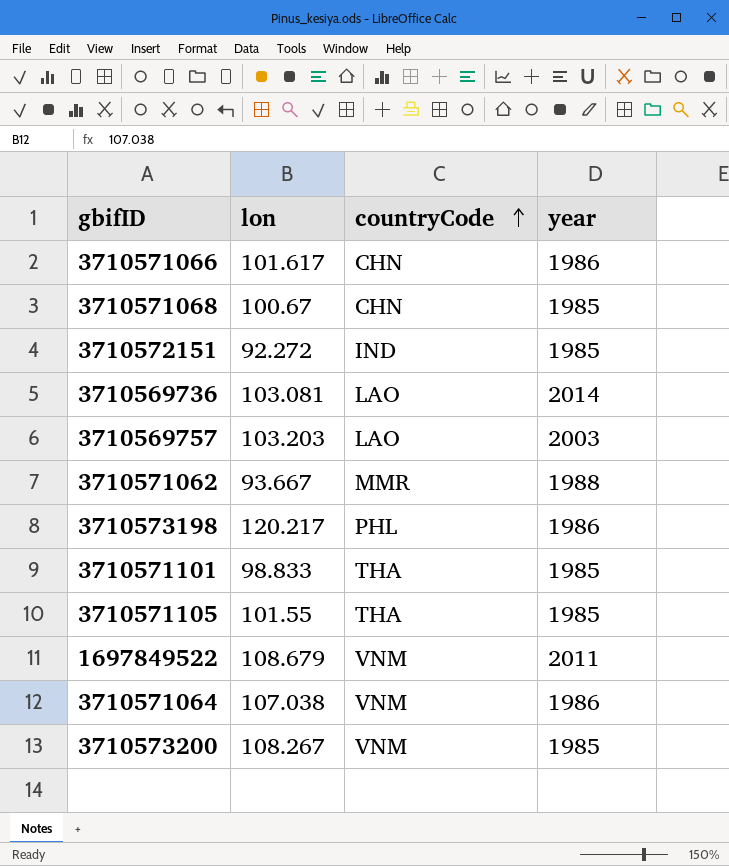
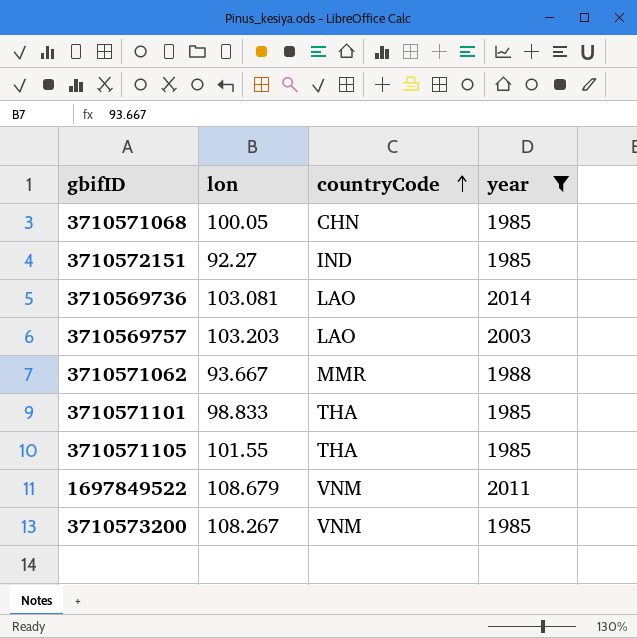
filter: none -> year != 1986
3710571068 | lon: 100.67 -> 100.05
3710572151 | lon: 92.272 -> 92.27

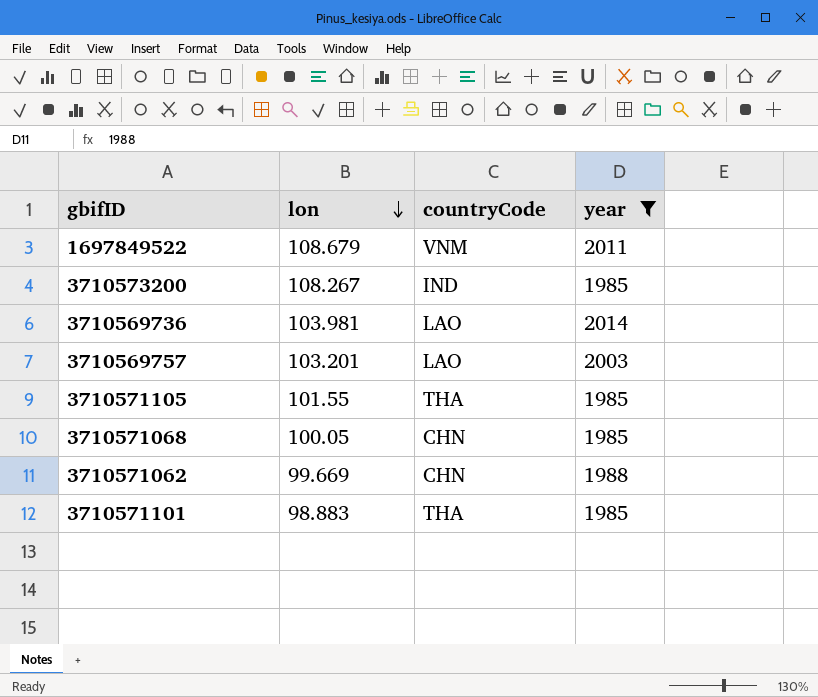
row order: countryCode ascending -> lon descending
row 3710572151: 92.27 | IND | 1985 -> none
3710573200 | countryCode: VNM -> IND
3710569736 | lon: 103.081 -> 103.981
3710569757 | lon: 103.203 -> 103.201
3710571062 | lon: 93.667 -> 99.669
3710571062 | countryCode: MMR -> CHN
3710571101 | lon: 98.833 -> 98.883

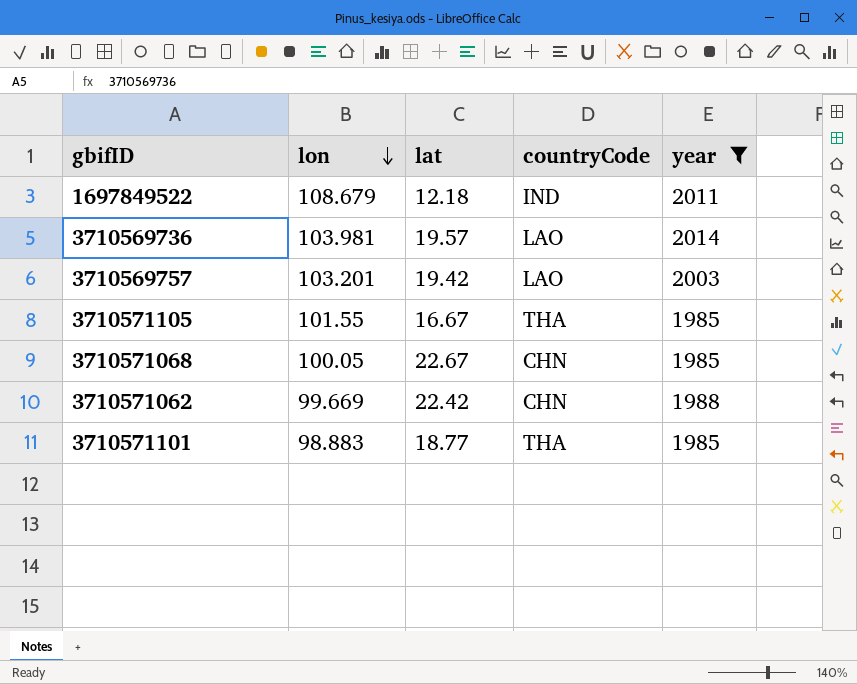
column lat | position: none -> 3
row 3710573200: 108.267 | IND | 1985 -> none
1697849522 | countryCode: VNM -> IND

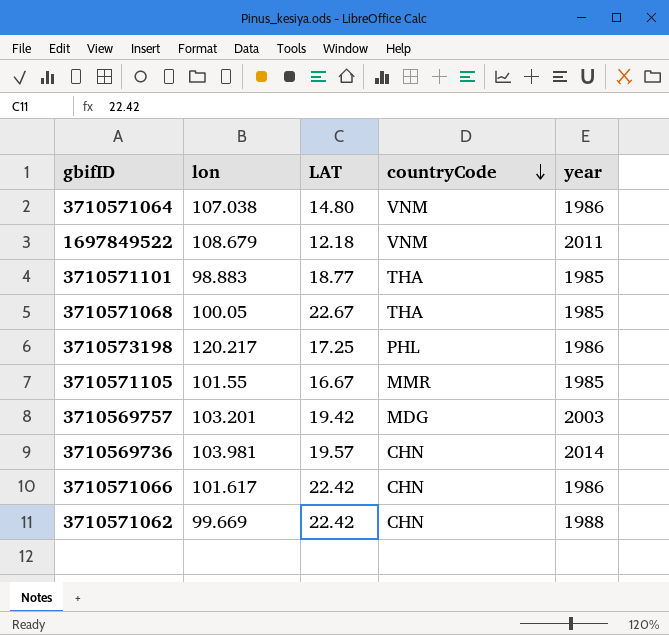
filter: year != 1986 -> none
row order: lon descending -> countryCode descending
column name: lat -> LAT
1697849522 | countryCode: IND -> VNM
3710571068 | countryCode: CHN -> THA
3710571105 | countryCode: THA -> MMR
3710569757 | countryCode: LAO -> MDG
3710569736 | countryCode: LAO -> CHN

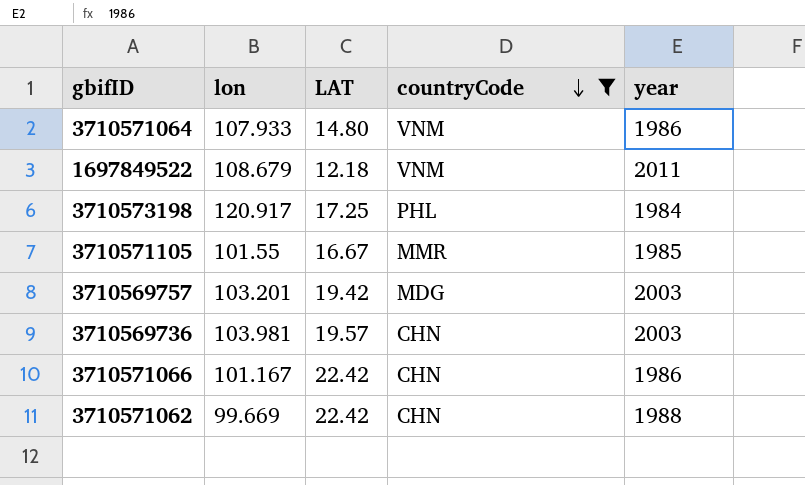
filter: none -> countryCode != THA
3710571064 | lon: 107.038 -> 107.933
3710573198 | lon: 120.217 -> 120.917
3710573198 | year: 1986 -> 1984
3710569736 | year: 2014 -> 2003
3710571066 | lon: 101.617 -> 101.167

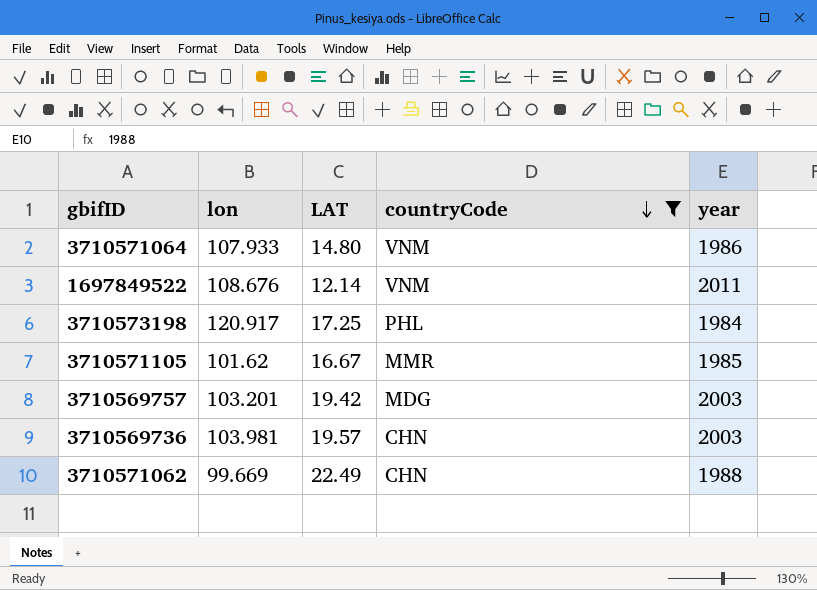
row 3710571066: 101.167 | 22.42 | CHN | 1986 -> none
1697849522 | lon: 108.679 -> 108.676
1697849522 | LAT: 12.18 -> 12.14
3710571105 | lon: 101.55 -> 101.62
3710571062 | LAT: 22.42 -> 22.49

